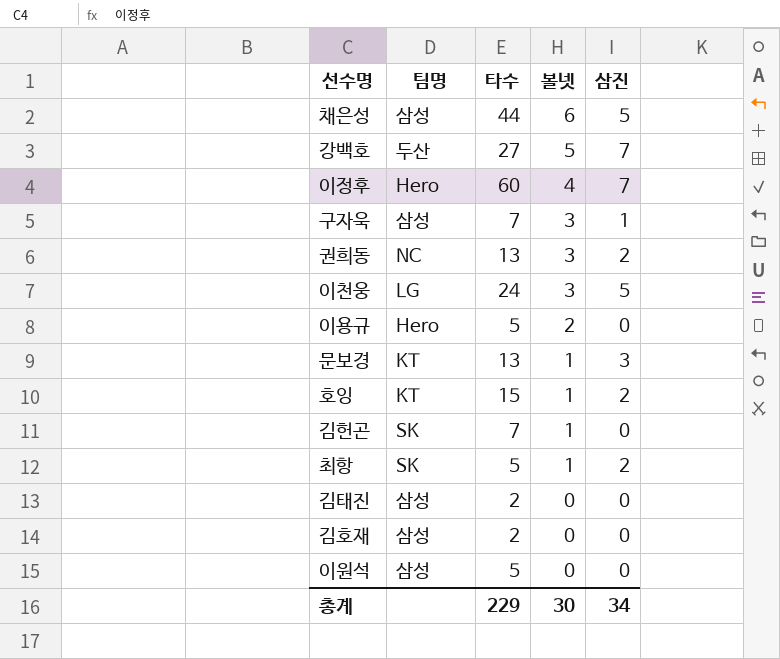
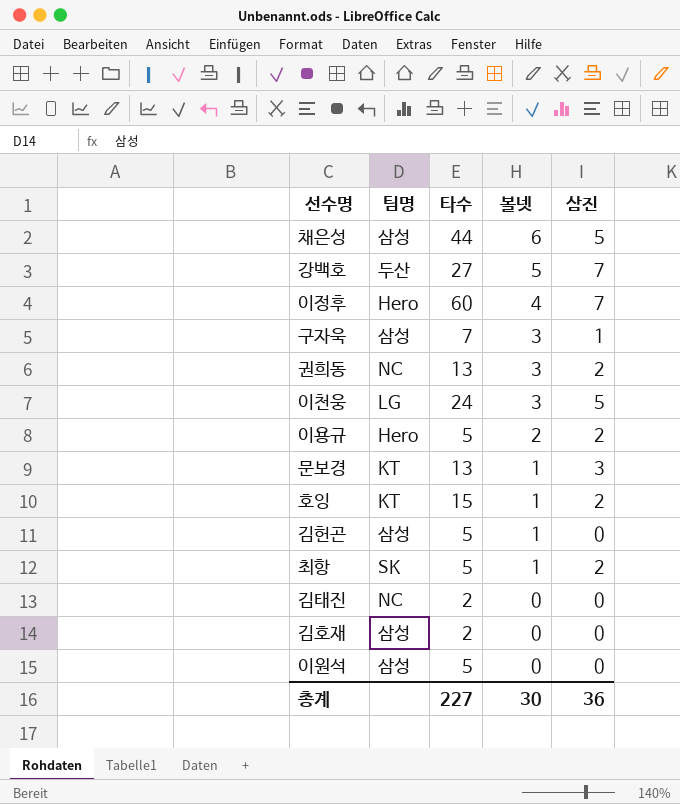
이용규 | 삼진: 0 -> 2
김헌곤 | 팀명: SK -> 삼성
김헌곤 | 타수: 7 -> 5
김태진 | 팀명: 삼성 -> NC
총계 | 타수: 229 -> 227
총계 | 삼진: 34 -> 36

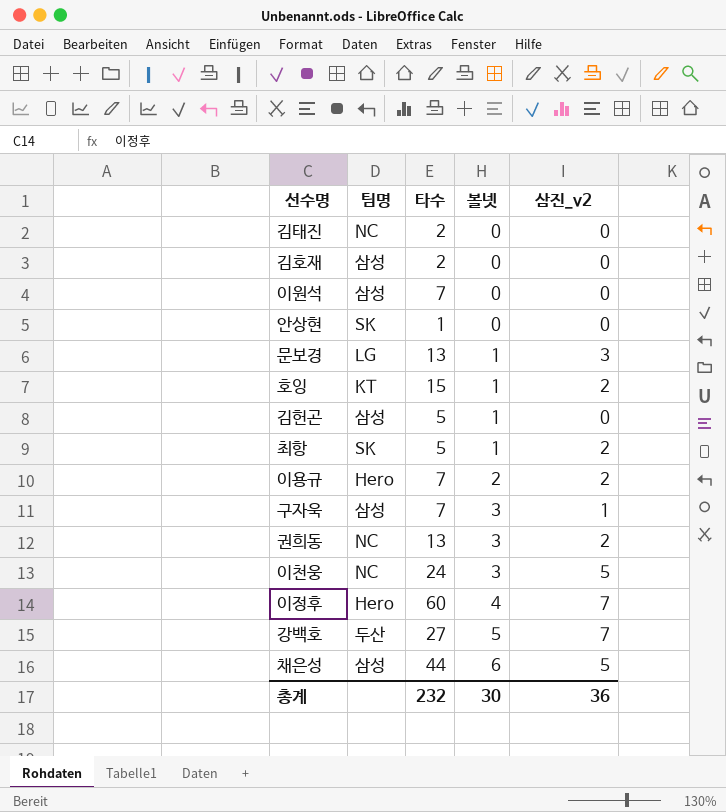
row order: 볼넷 descending -> 볼넷 ascending
column name: 삼진 -> 삼진_v2
이원석 | 타수: 5 -> 7
row 안상현: none -> SK | 1 | 0 | 0
문보경 | 팀명: KT -> LG
이용규 | 타수: 5 -> 7
이천웅 | 팀명: LG -> NC
총계 | 타수: 227 -> 232

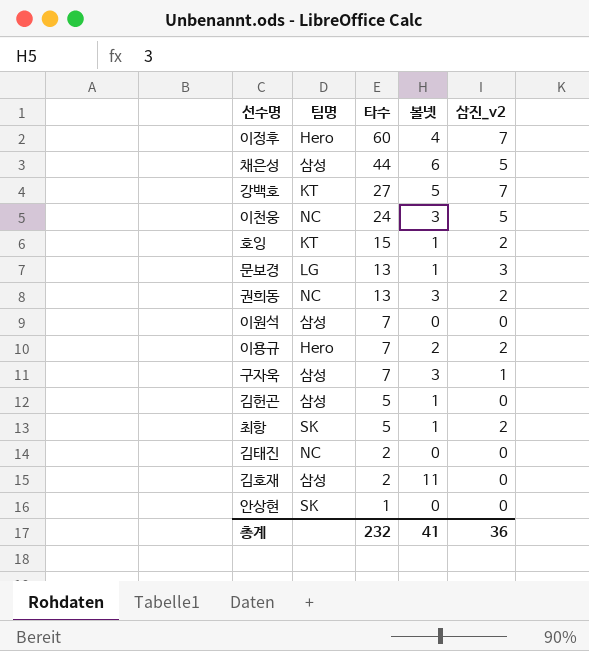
row order: 볼넷 ascending -> 타수 descending
강백호 | 팀명: 두산 -> KT
김호재 | 볼넷: 0 -> 11
총계 | 볼넷: 30 -> 41

